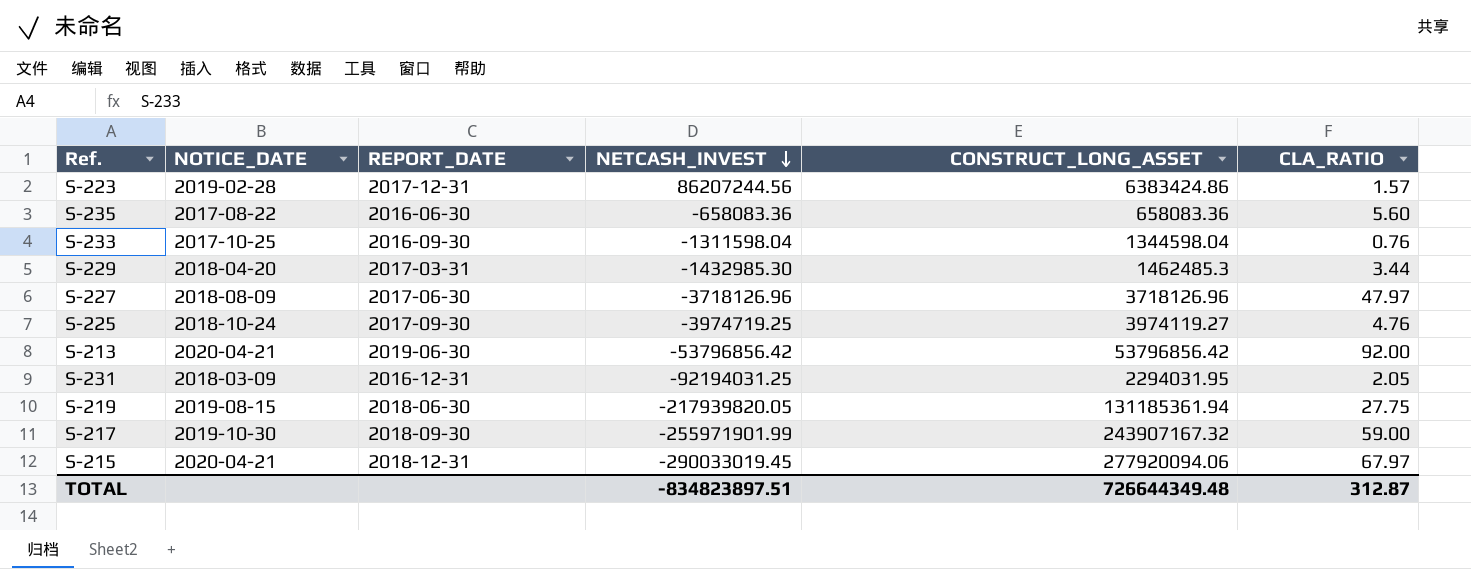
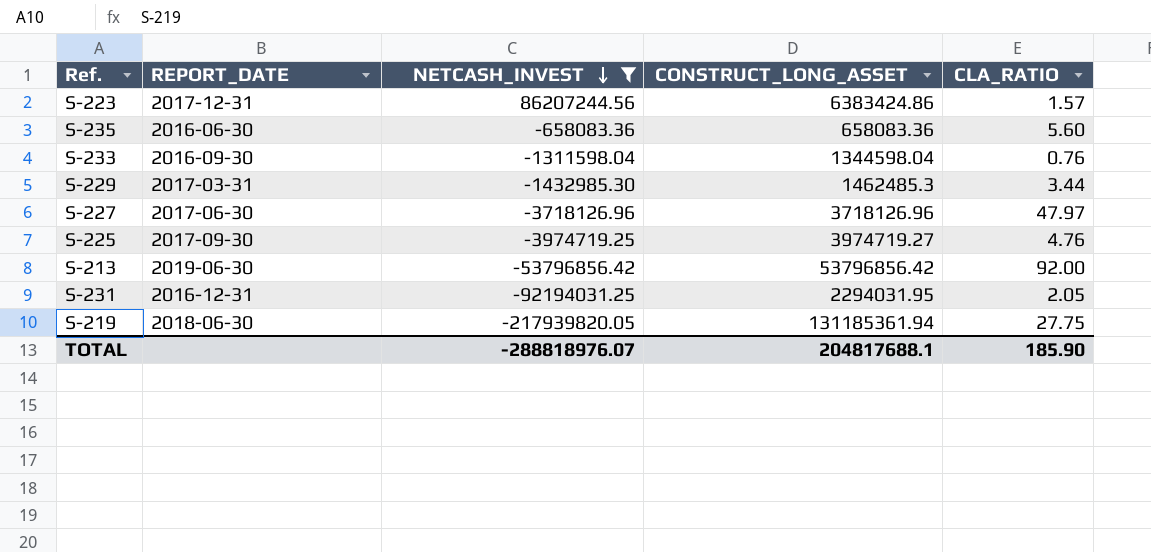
filter: none -> NETCASH_INVEST >= -217939820.05
column NOTICE_DATE | position: 2 -> none
S-225 | CONSTRUCT_LONG_ASSET: 3974119.27 -> 3974719.27
TOTAL | NETCASH_INVEST: -834823897.51 -> -288818976.07
TOTAL | CONSTRUCT_LONG_ASSET: 726644349.48 -> 204817688.1
TOTAL | CLA_RATIO: 312.87 -> 185.90

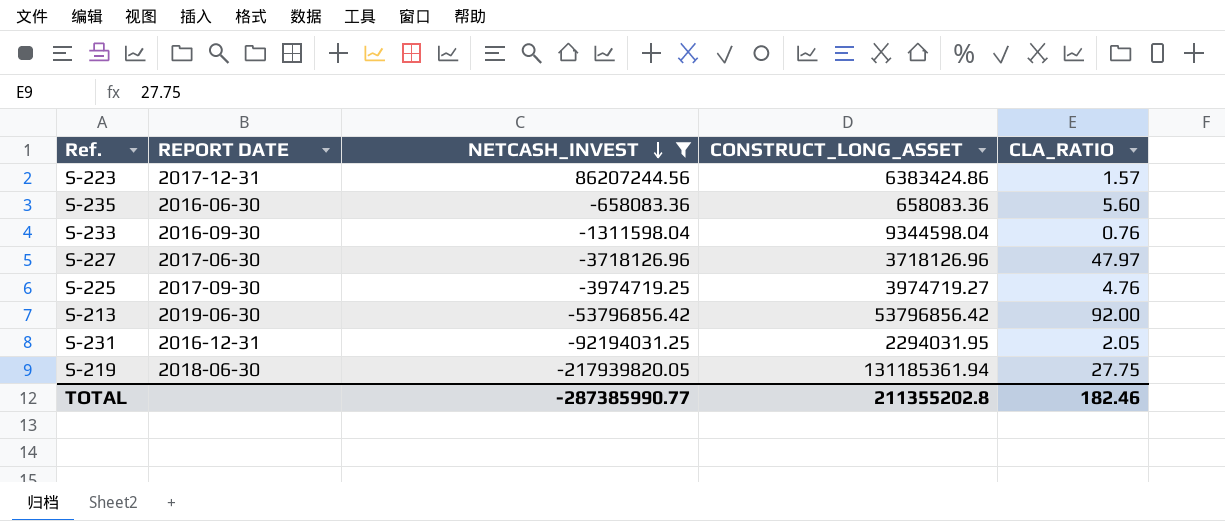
column name: REPORT_DATE -> REPORT DATE
row S-229: 2017-03-31 | -1432985.30 | 1462485.3 | 3.44 -> none
S-233 | CONSTRUCT_LONG_ASSET: 1344598.04 -> 9344598.04
TOTAL | NETCASH_INVEST: -288818976.07 -> -287385990.77
TOTAL | CONSTRUCT_LONG_ASSET: 204817688.1 -> 211355202.8
TOTAL | CLA_RATIO: 185.90 -> 182.46

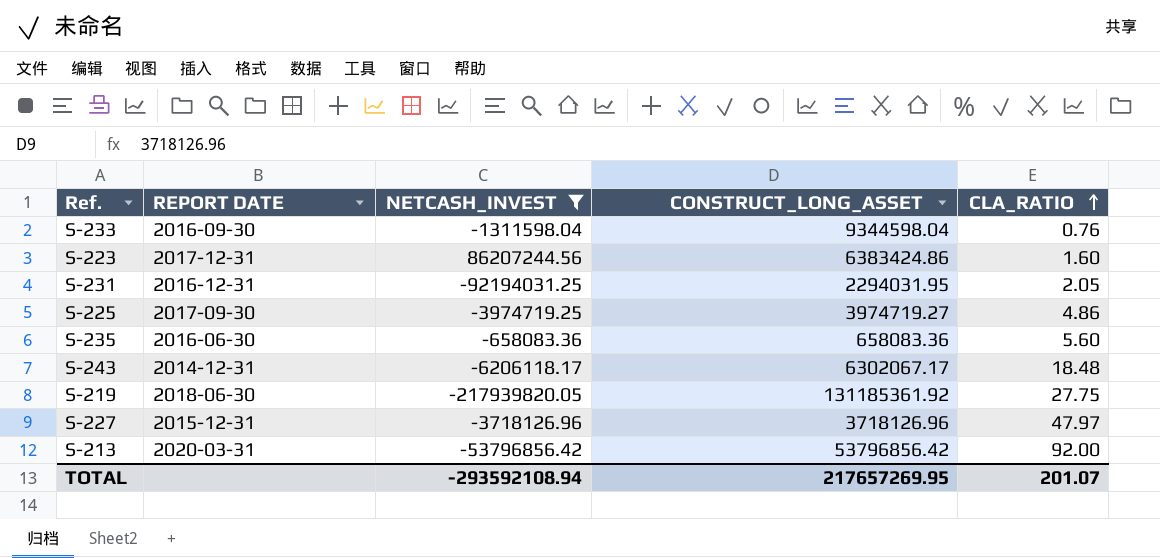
row order: NETCASH_INVEST descending -> CLA_RATIO ascending
S-223 | CLA_RATIO: 1.57 -> 1.60
S-225 | CLA_RATIO: 4.76 -> 4.86
row S-243: none -> 2014-12-31 | -6206118.17 | 6302067.17 | 18.48
S-219 | CONSTRUCT_LONG_ASSET: 131185361.94 -> 131185361.92
S-227 | REPORT DATE: 2017-06-30 -> 2015-12-31
S-213 | REPORT DATE: 2019-06-30 -> 2020-03-31
TOTAL | NETCASH_INVEST: -287385990.77 -> -293592108.94
TOTAL | CONSTRUCT_LONG_ASSET: 211355202.8 -> 217657269.95
TOTAL | CLA_RATIO: 182.46 -> 201.07

